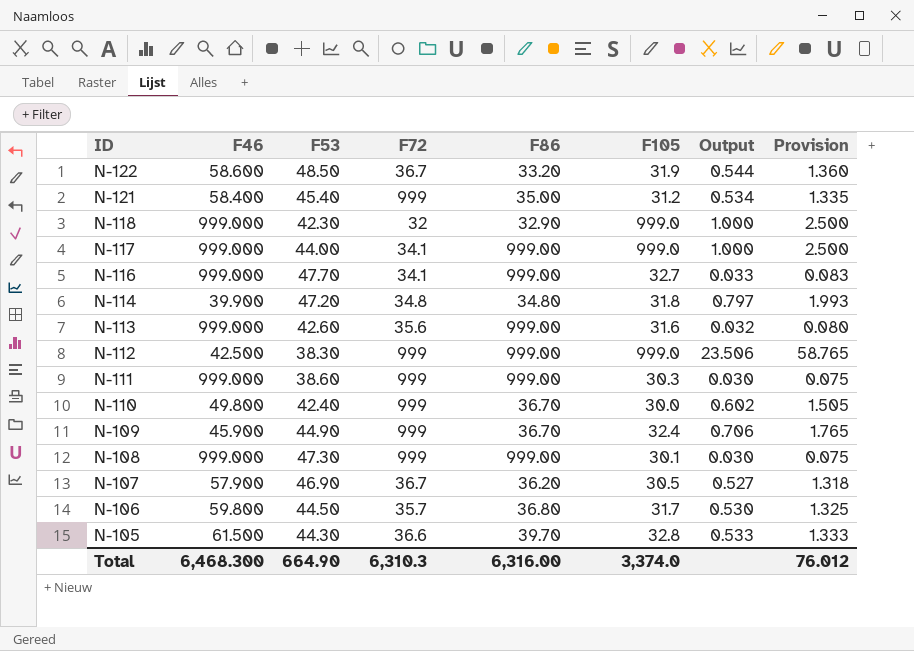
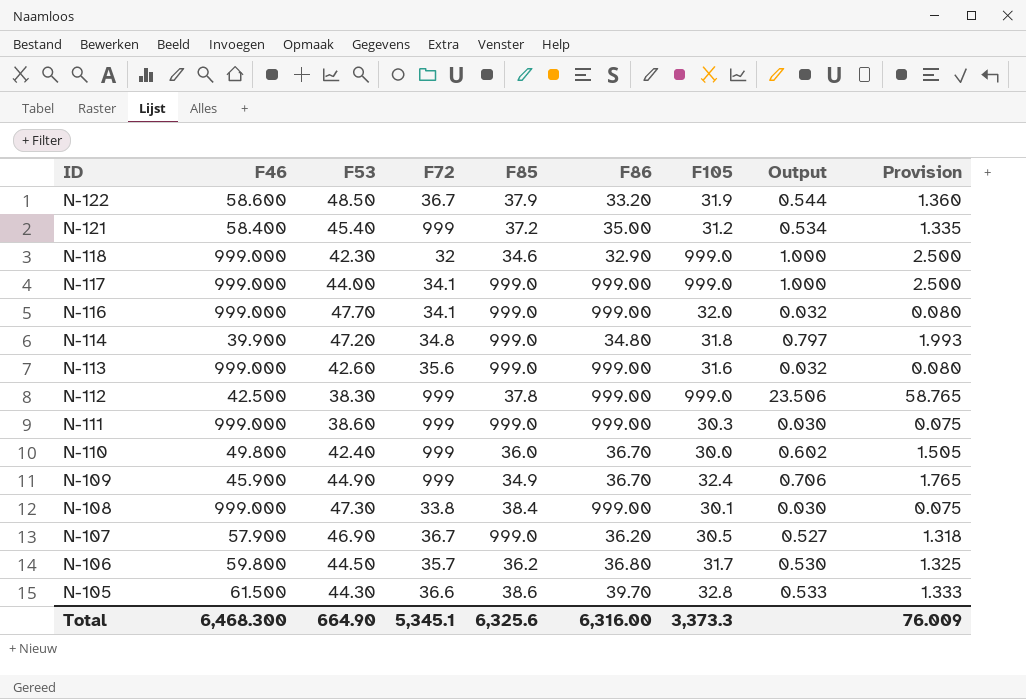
column F85 | position: none -> 5
N-116 | F105: 32.7 -> 32.0
N-116 | Output: 0.033 -> 0.032
N-116 | Provision: 0.083 -> 0.080
N-108 | F72: 999 -> 33.8
Total | F72: 6,310.3 -> 5,345.1
Total | F105: 3,374.0 -> 3,373.3
Total | Provision: 76.012 -> 76.009

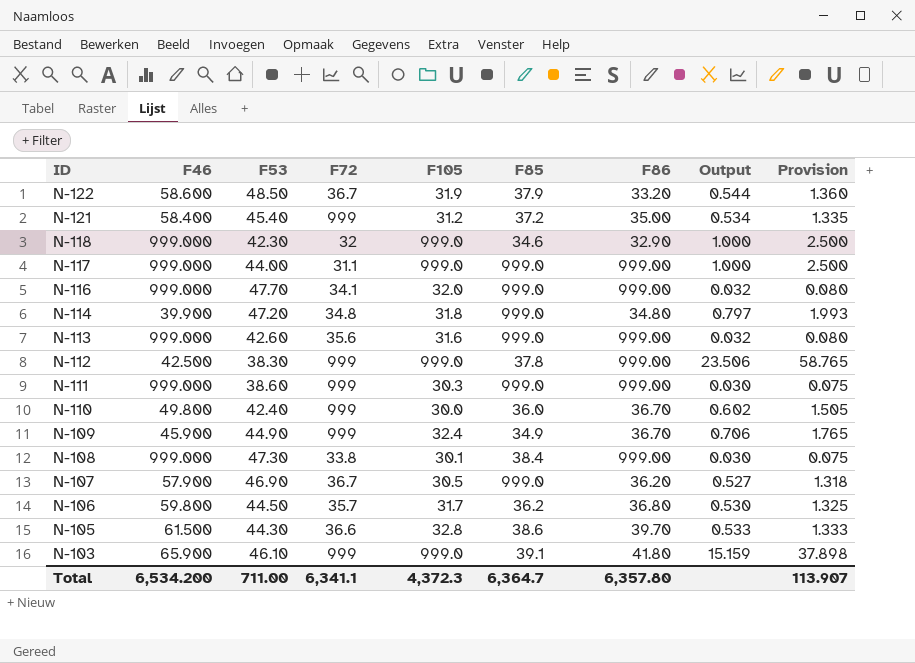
column F105 | position: 7 -> 5
N-117 | F72: 34.1 -> 31.1
row N-103: none -> 65.900 | 46.10 | 999 | 999.0 | 39.1 | 41.80 | 15.159 | 37.898
Total | F46: 6,468.300 -> 6,534.200
Total | F53: 664.90 -> 711.00
Total | F72: 5,345.1 -> 6,341.1
Total | F105: 3,373.3 -> 4,372.3
Total | F85: 6,325.6 -> 6,364.7
Total | F86: 6,316.00 -> 6,357.80
Total | Provision: 76.009 -> 113.907

